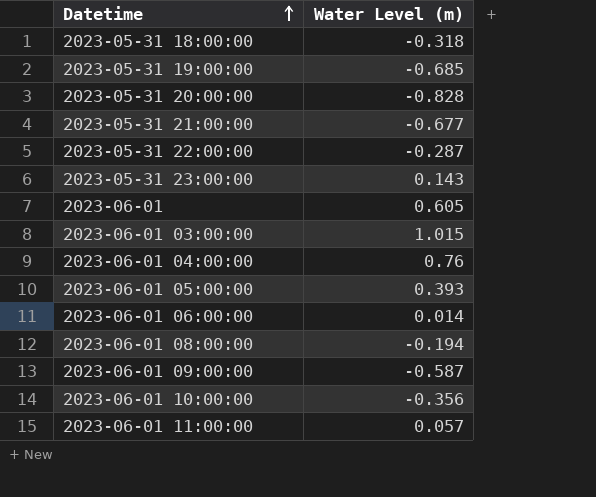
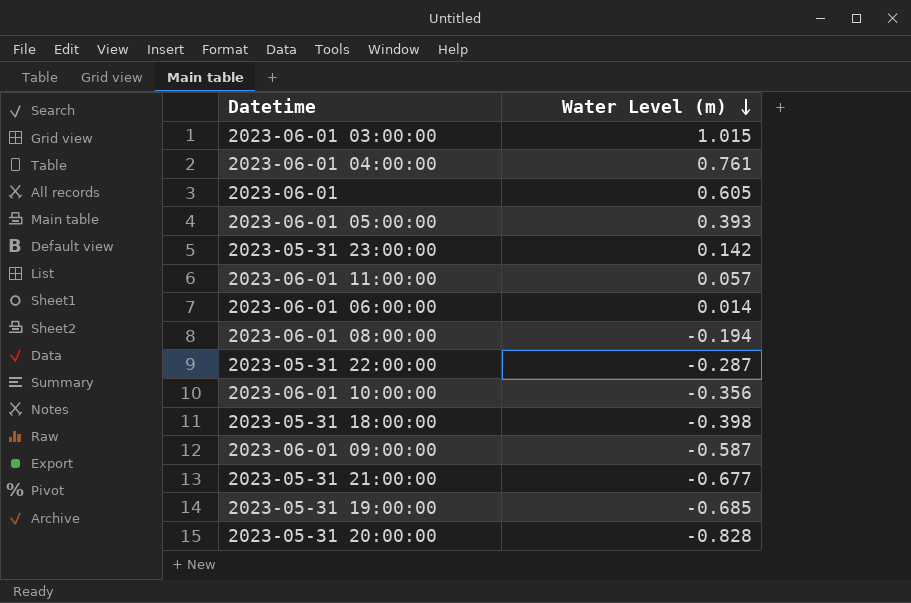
row order: Datetime ascending -> Water Level (m) descending
2023-06-01 04:00:00 | Water Level (m): 0.76 -> 0.761
2023-05-31 23:00:00 | Water Level (m): 0.143 -> 0.142
2023-05-31 18:00:00 | Water Level (m): -0.318 -> -0.398

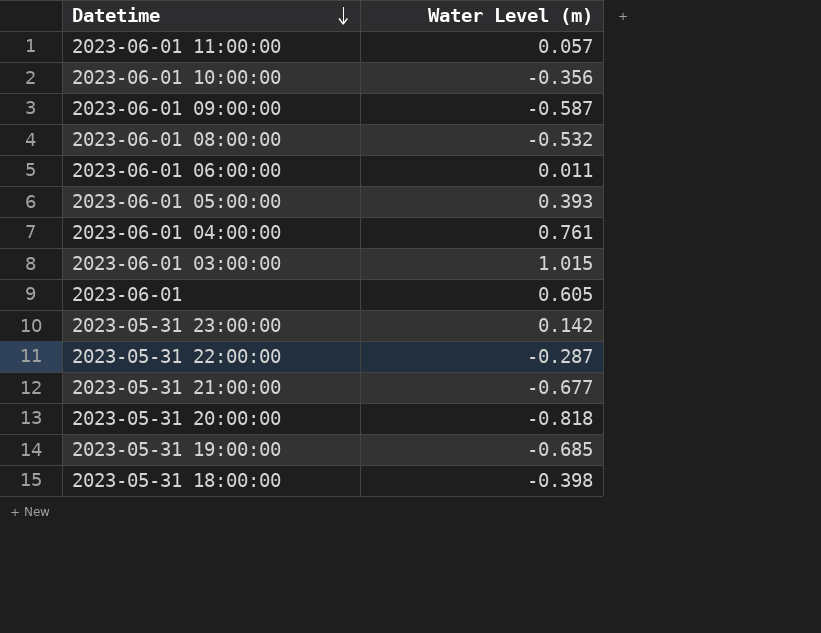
row order: Water Level (m) descending -> Datetime descending
2023-06-01 08:00:00 | Water Level (m): -0.194 -> -0.532
2023-06-01 06:00:00 | Water Level (m): 0.014 -> 0.011
2023-05-31 20:00:00 | Water Level (m): -0.828 -> -0.818

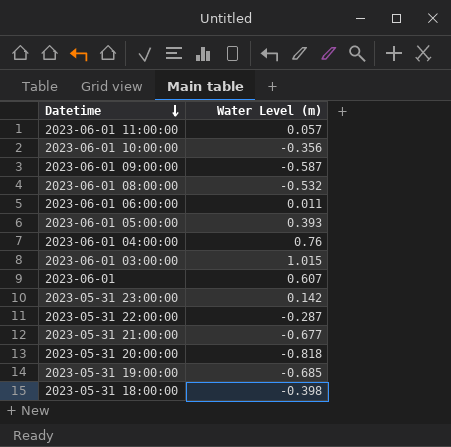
2023-06-01 04:00:00 | Water Level (m): 0.761 -> 0.76
2023-06-01 | Water Level (m): 0.605 -> 0.607

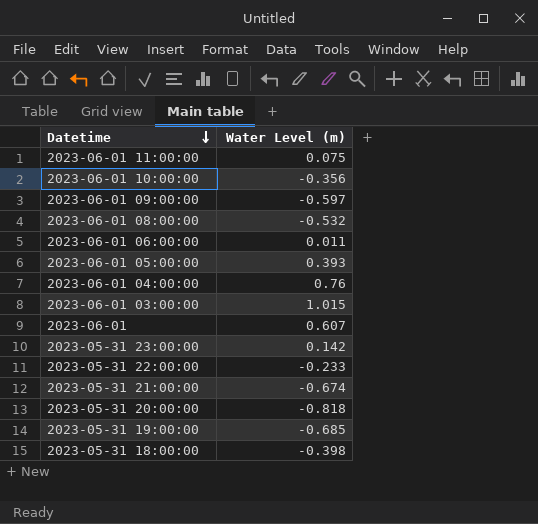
2023-06-01 11:00:00 | Water Level (m): 0.057 -> 0.075
2023-06-01 09:00:00 | Water Level (m): -0.587 -> -0.597
2023-05-31 22:00:00 | Water Level (m): -0.287 -> -0.233
2023-05-31 21:00:00 | Water Level (m): -0.677 -> -0.674

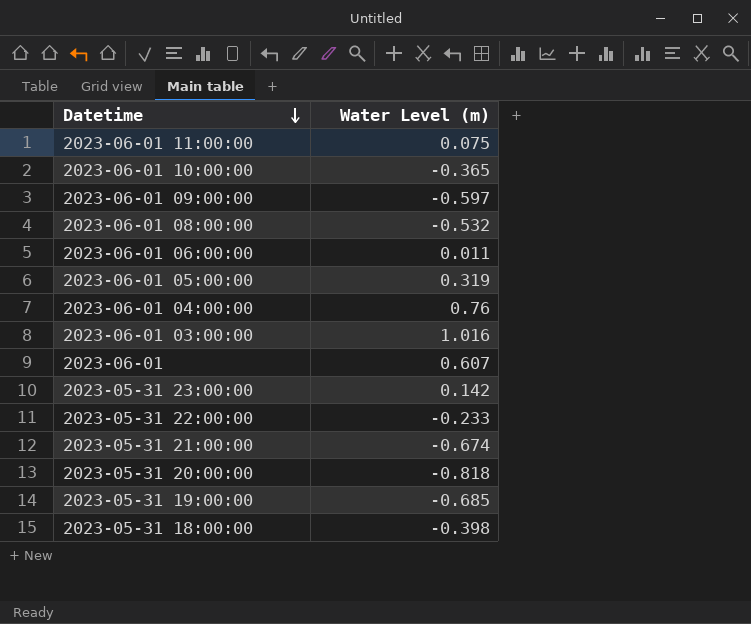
2023-06-01 10:00:00 | Water Level (m): -0.356 -> -0.365
2023-06-01 05:00:00 | Water Level (m): 0.393 -> 0.319
2023-06-01 03:00:00 | Water Level (m): 1.015 -> 1.016

